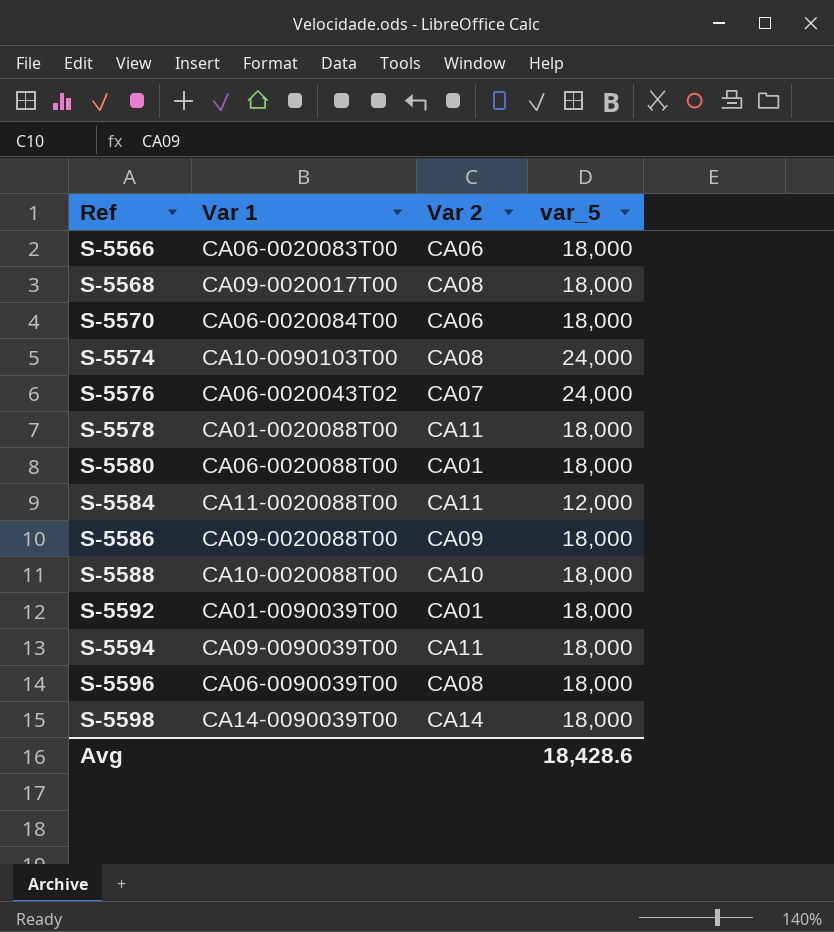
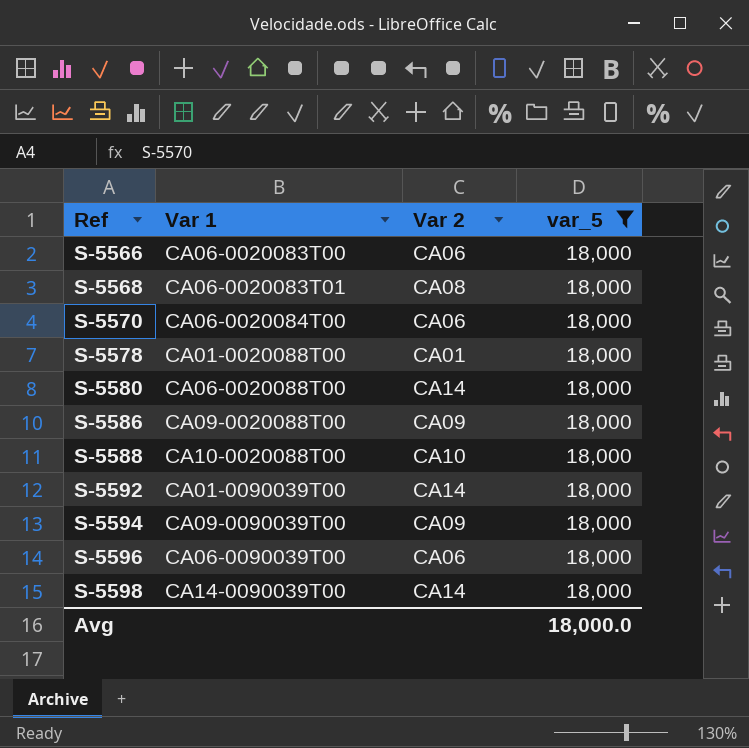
filter: none -> var_5 = 18,000
S-5568 | Var 1: CA09-0020017T00 -> CA06-0020083T01
S-5578 | Var 2: CA11 -> CA01
S-5580 | Var 2: CA01 -> CA14
S-5592 | Var 2: CA01 -> CA14
S-5594 | Var 2: CA11 -> CA09
S-5596 | Var 2: CA08 -> CA06
Avg | var_5: 18,428.6 -> 18,000.0

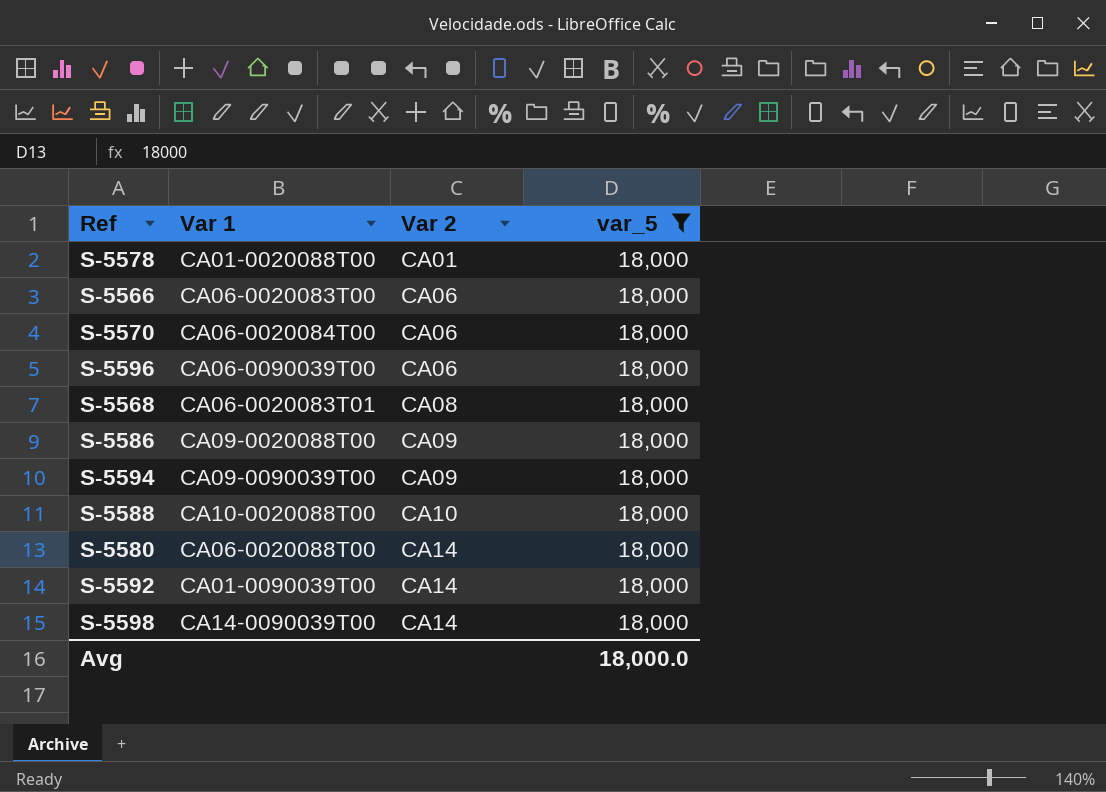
row order: Ref ascending -> Var 2 ascending

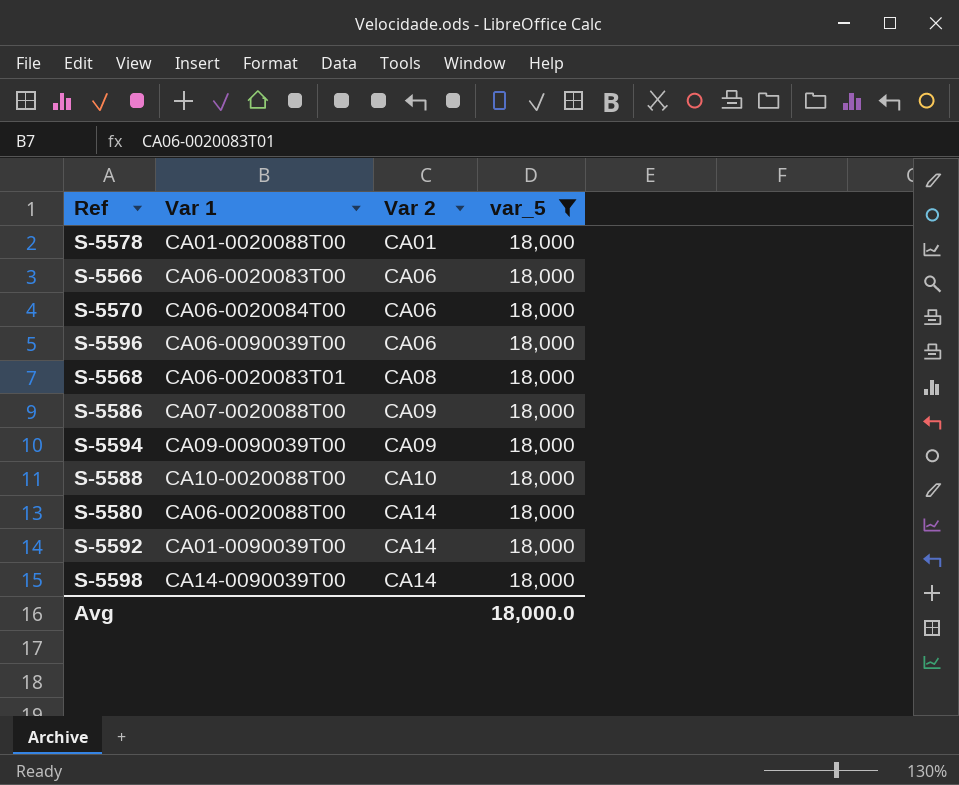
S-5586 | Var 1: CA09-0020088T00 -> CA07-0020088T00

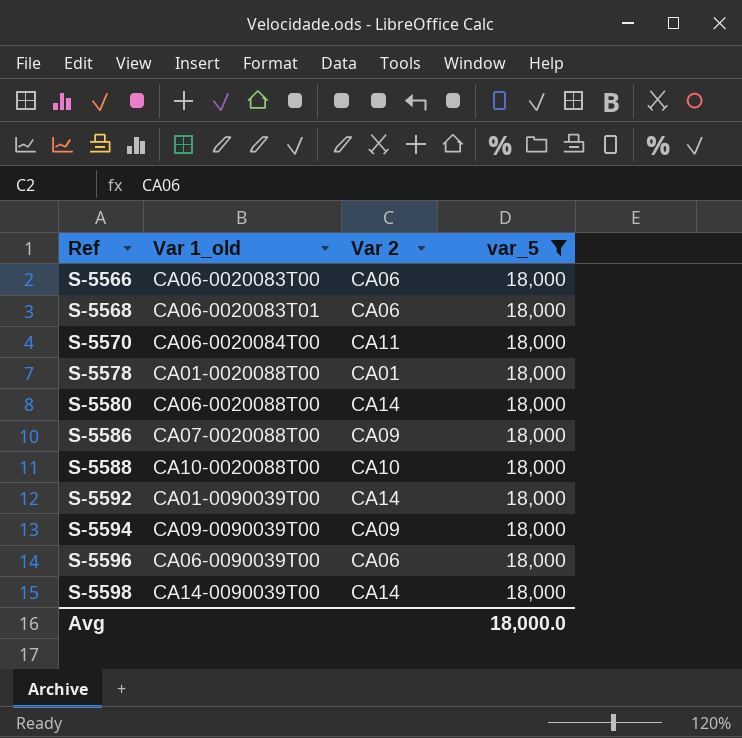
row order: Var 2 ascending -> Ref ascending
column name: Var 1 -> Var 1_old
S-5568 | Var 2: CA08 -> CA06
S-5570 | Var 2: CA06 -> CA11

